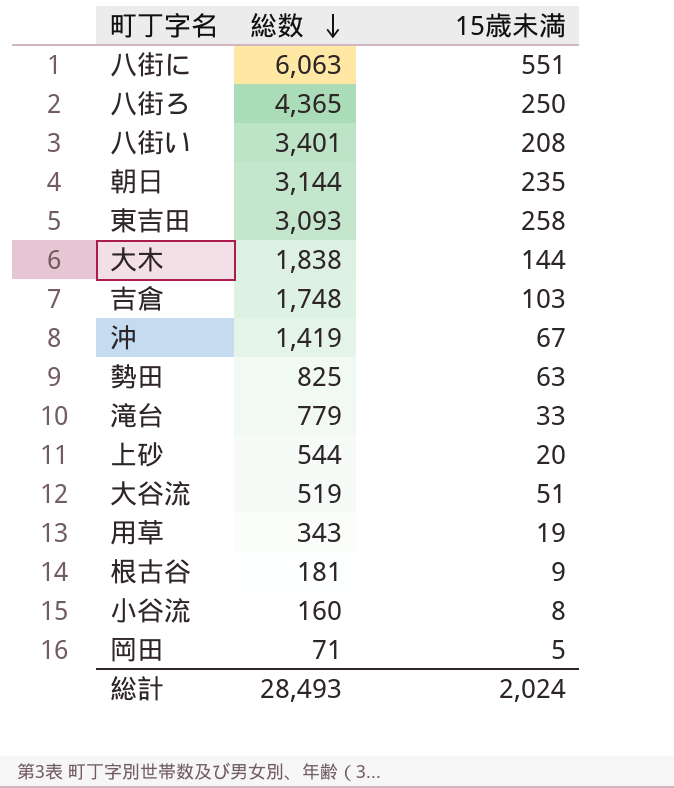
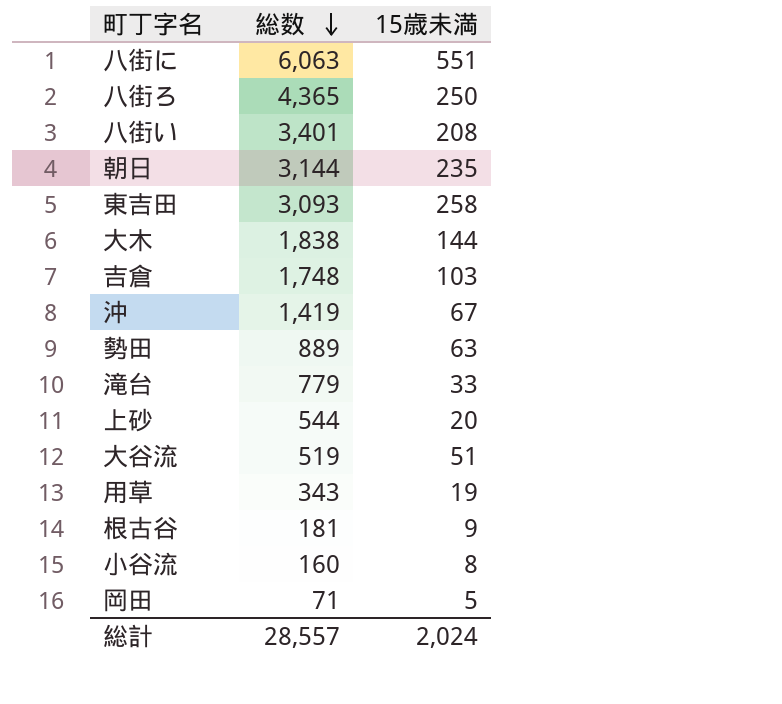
勢田 | 総数: 825 -> 889
総計 | 総数: 28,493 -> 28,557

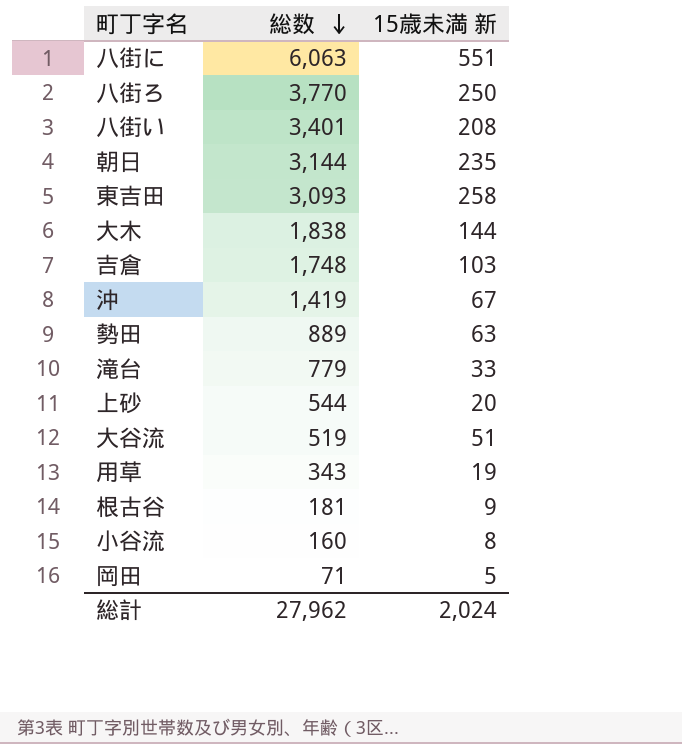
column name: 15歳未満 -> 15歳未満 新
八街ろ | 総数: 4,365 -> 3,770
総計 | 総数: 28,557 -> 27,962

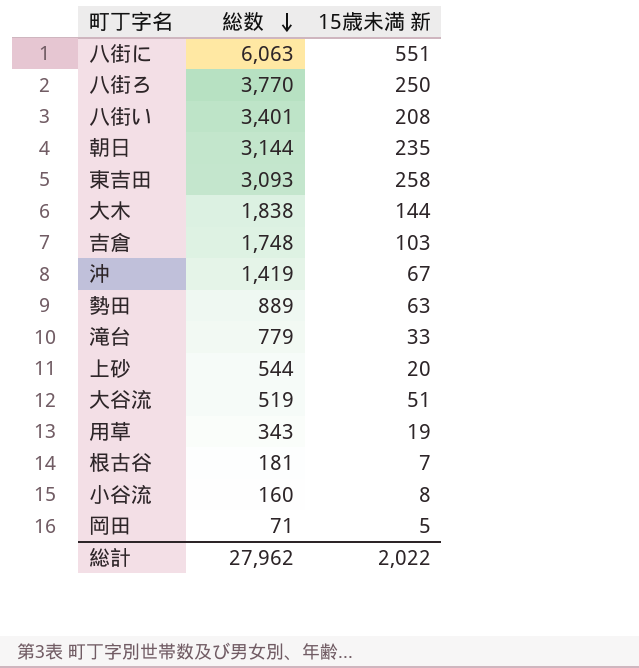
根古谷 | 15歳未満 新: 9 -> 7
総計 | 15歳未満 新: 2,024 -> 2,022

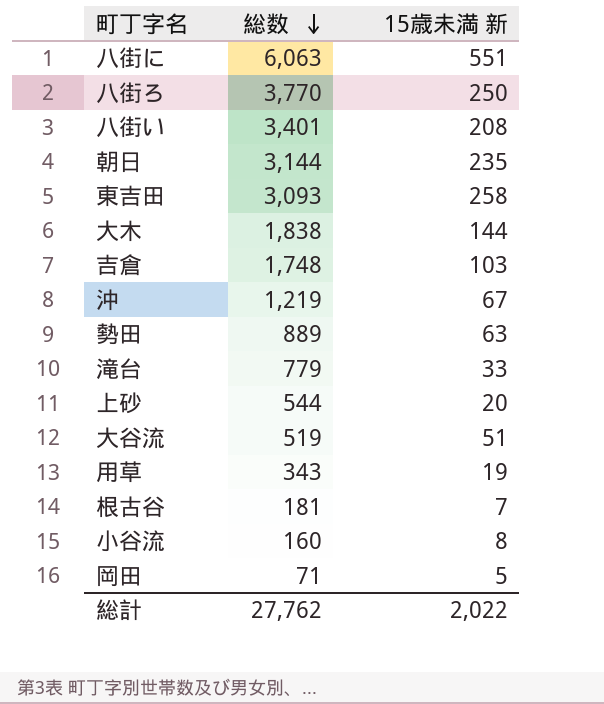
沖 | 総数: 1,419 -> 1,219
総計 | 総数: 27,962 -> 27,762

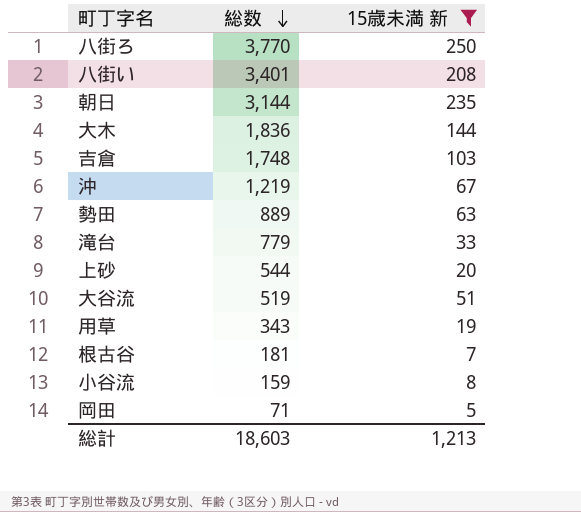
filter: none -> 15歳未満 新 <= 250
大木 | 総数: 1,838 -> 1,836
小谷流 | 総数: 160 -> 159
総計 | 総数: 27,762 -> 18,603
総計 | 15歳未満 新: 2,022 -> 1,213

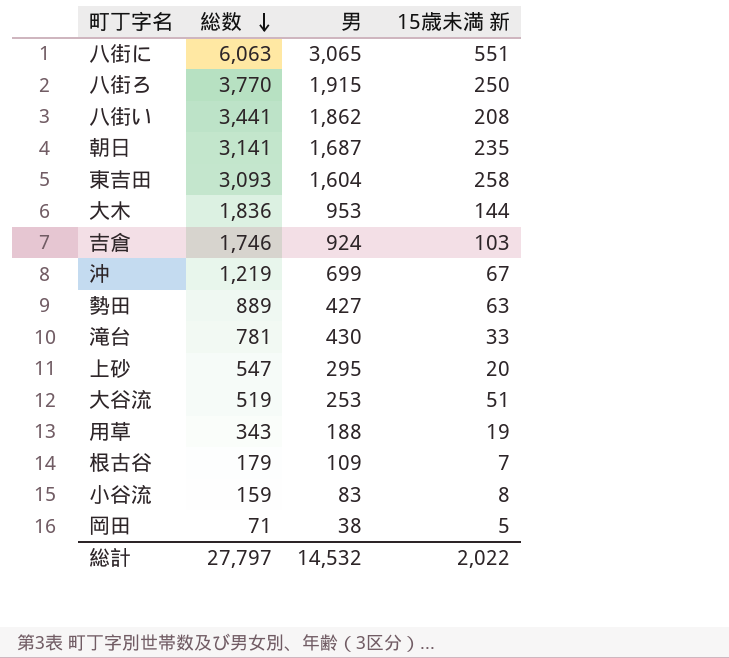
filter: 15歳未満 新 <= 250 -> none
column 男 | position: none -> 3
八街い | 総数: 3,401 -> 3,441
朝日 | 総数: 3,144 -> 3,141
吉倉 | 総数: 1,748 -> 1,746
滝台 | 総数: 779 -> 781
上砂 | 総数: 544 -> 547
根古谷 | 総数: 181 -> 179
総計 | 総数: 18,603 -> 27,797
総計 | 15歳未満 新: 1,213 -> 2,022

